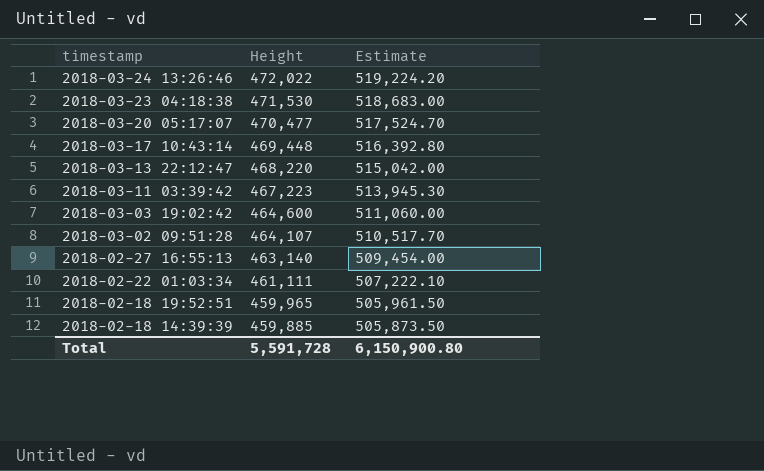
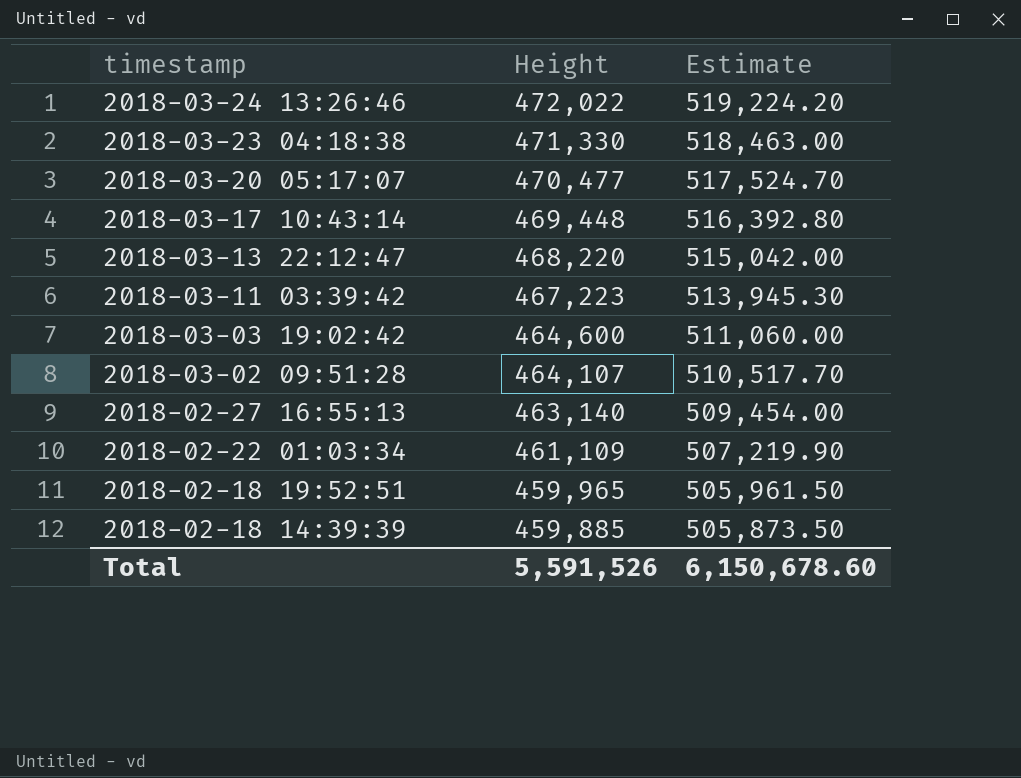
2018-03-23 04:18:38 | Height: 471,530 -> 471,330
2018-03-23 04:18:38 | Estimate: 518,683.00 -> 518,463.00
2018-02-22 01:03:34 | Height: 461,111 -> 461,109
2018-02-22 01:03:34 | Estimate: 507,222.10 -> 507,219.90
Total | Height: 5,591,728 -> 5,591,526
Total | Estimate: 6,150,900.80 -> 6,150,678.60

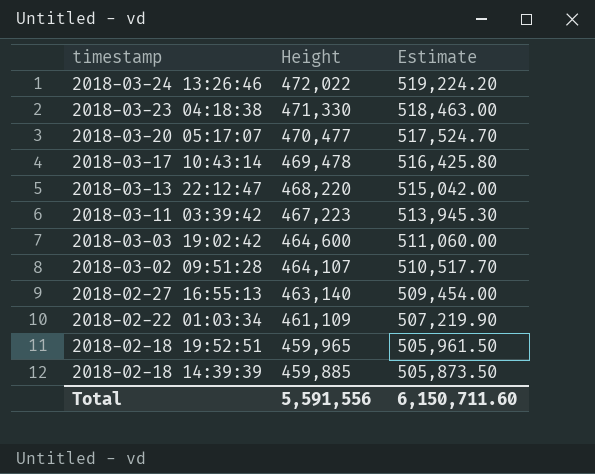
2018-03-17 10:43:14 | Height: 469,448 -> 469,478
2018-03-17 10:43:14 | Estimate: 516,392.80 -> 516,425.80
Total | Height: 5,591,526 -> 5,591,556
Total | Estimate: 6,150,678.60 -> 6,150,711.60

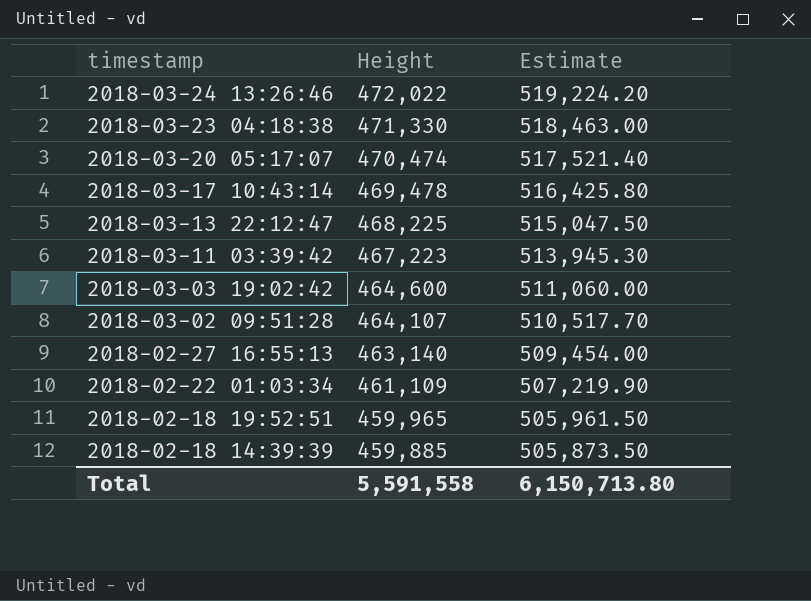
2018-03-20 05:17:07 | Height: 470,477 -> 470,474
2018-03-20 05:17:07 | Estimate: 517,524.70 -> 517,521.40
2018-03-13 22:12:47 | Height: 468,220 -> 468,225
2018-03-13 22:12:47 | Estimate: 515,042.00 -> 515,047.50
Total | Height: 5,591,556 -> 5,591,558
Total | Estimate: 6,150,711.60 -> 6,150,713.80

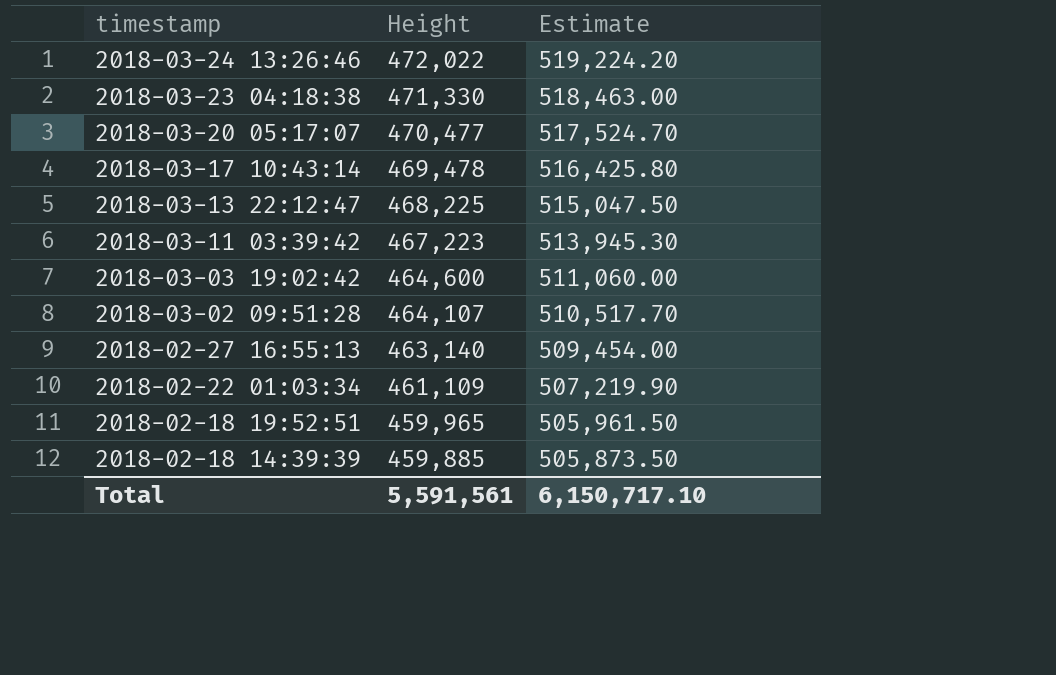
2018-03-20 05:17:07 | Height: 470,474 -> 470,477
2018-03-20 05:17:07 | Estimate: 517,521.40 -> 517,524.70
Total | Height: 5,591,558 -> 5,591,561
Total | Estimate: 6,150,713.80 -> 6,150,717.10

